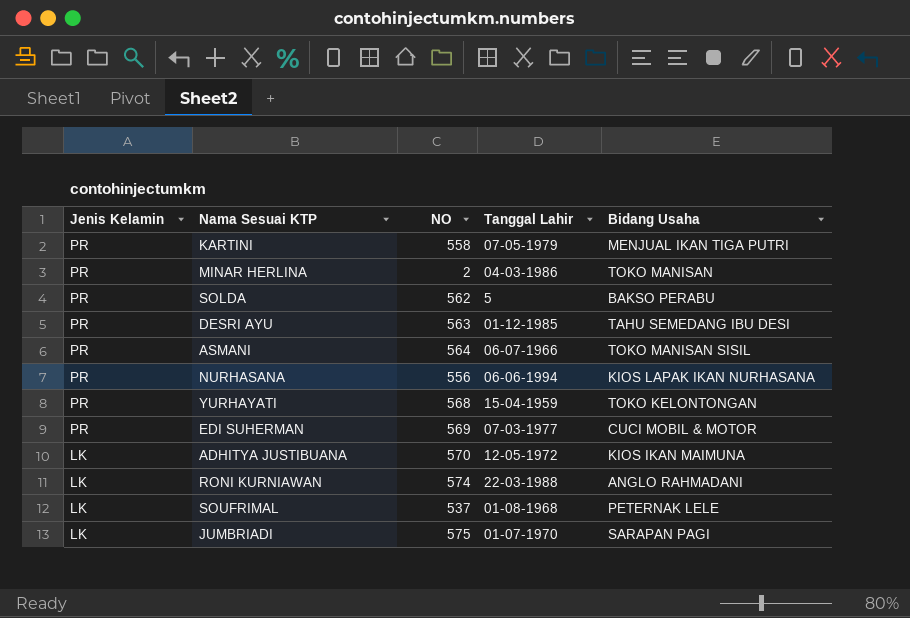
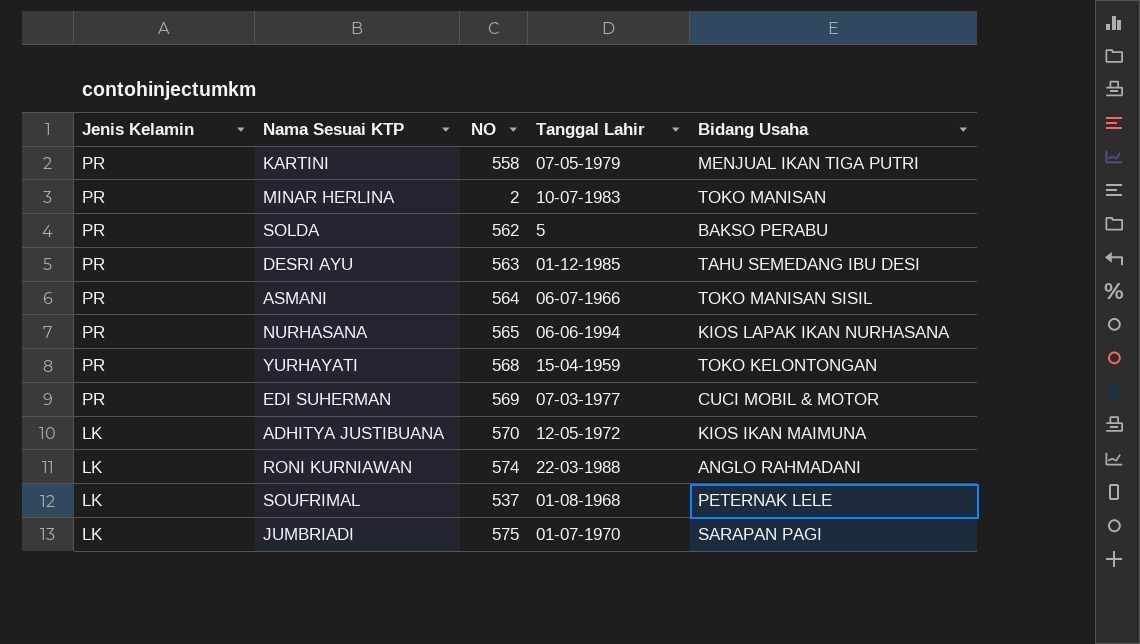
MINAR HERLINA | Tanggal Lahir: 04-03-1986 -> 10-07-1983
NURHASANA | NO: 556 -> 565

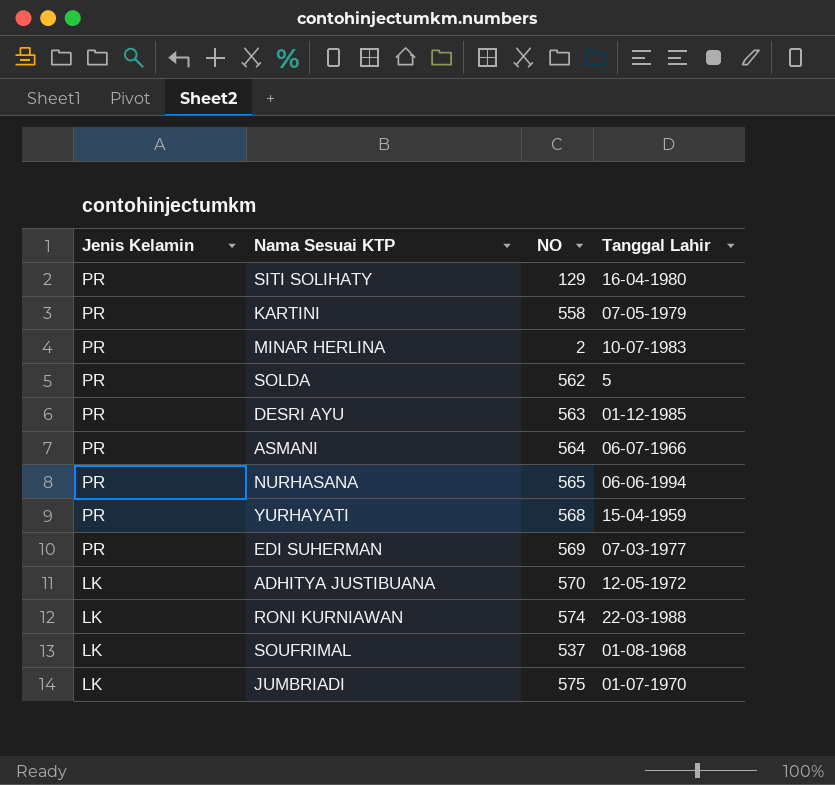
column Bidang Usaha | position: 5 -> none
row SITI SOLIHATY: none -> PR | 129 | 16-04-1980

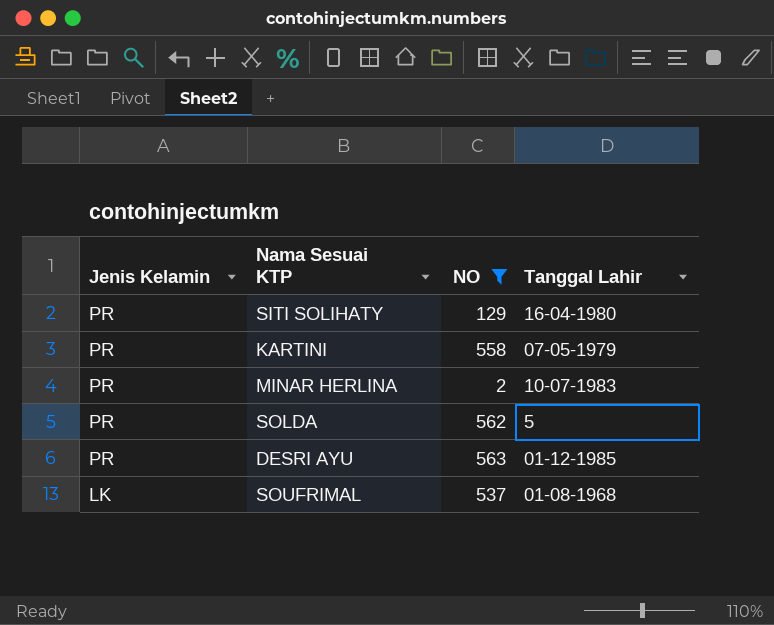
filter: none -> NO <= 563

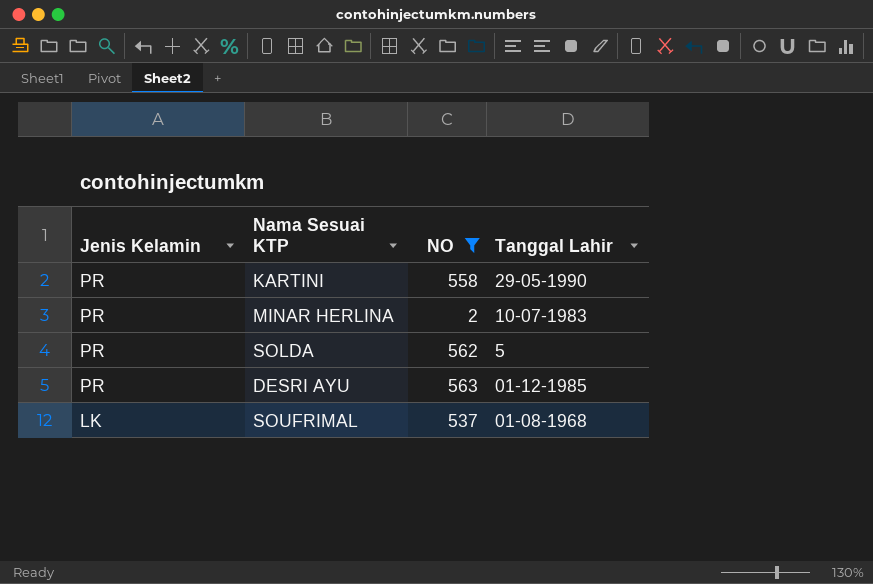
row SITI SOLIHATY: PR | 129 | 16-04-1980 -> none
KARTINI | Tanggal Lahir: 07-05-1979 -> 29-05-1990

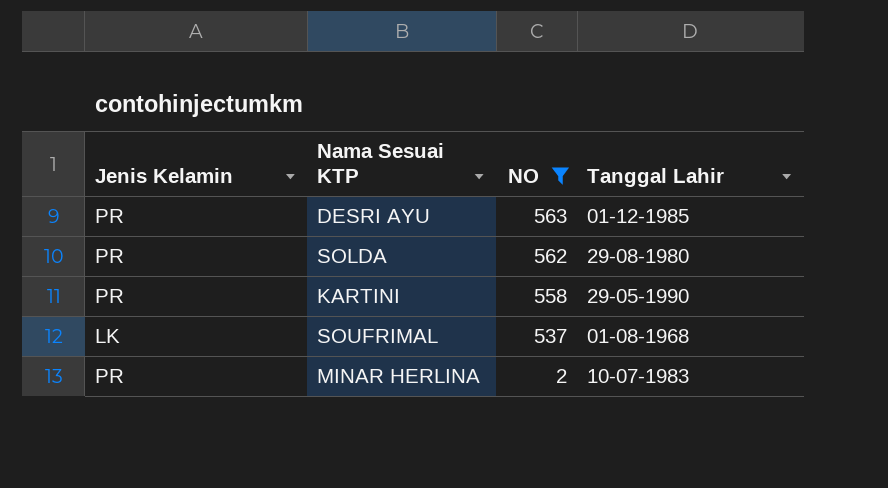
row order: Jenis Kelamin descending -> NO descending
SOLDA | Tanggal Lahir: 5 -> 29-08-1980

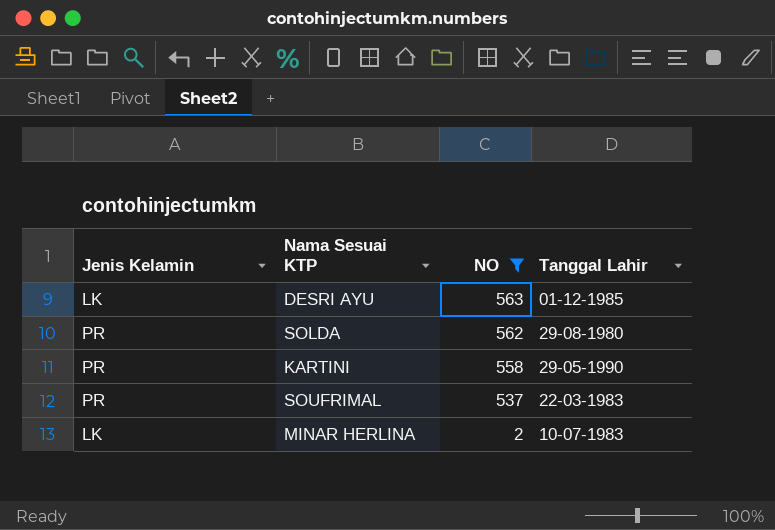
DESRI AYU | Jenis Kelamin: PR -> LK
SOUFRIMAL | Jenis Kelamin: LK -> PR
SOUFRIMAL | Tanggal Lahir: 01-08-1968 -> 22-03-1983
MINAR HERLINA | Jenis Kelamin: PR -> LK

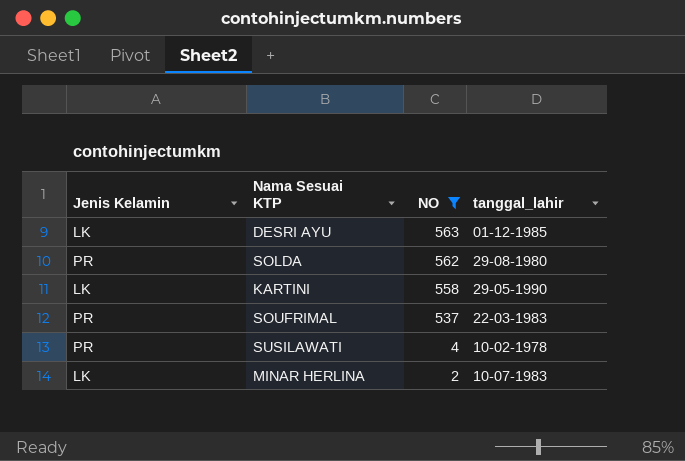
column name: Tanggal Lahir -> tanggal_lahir
KARTINI | Jenis Kelamin: PR -> LK
row SUSILAWATI: none -> PR | 4 | 10-02-1978

